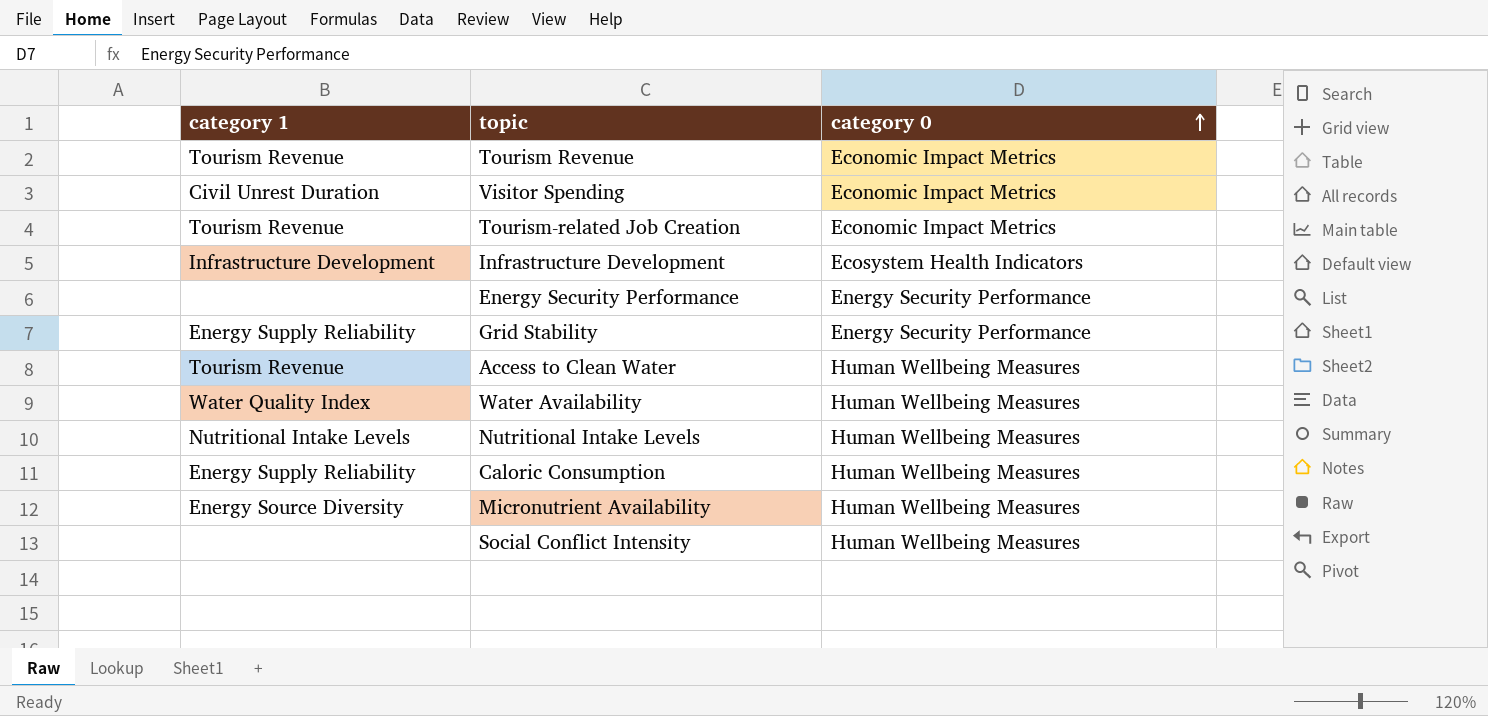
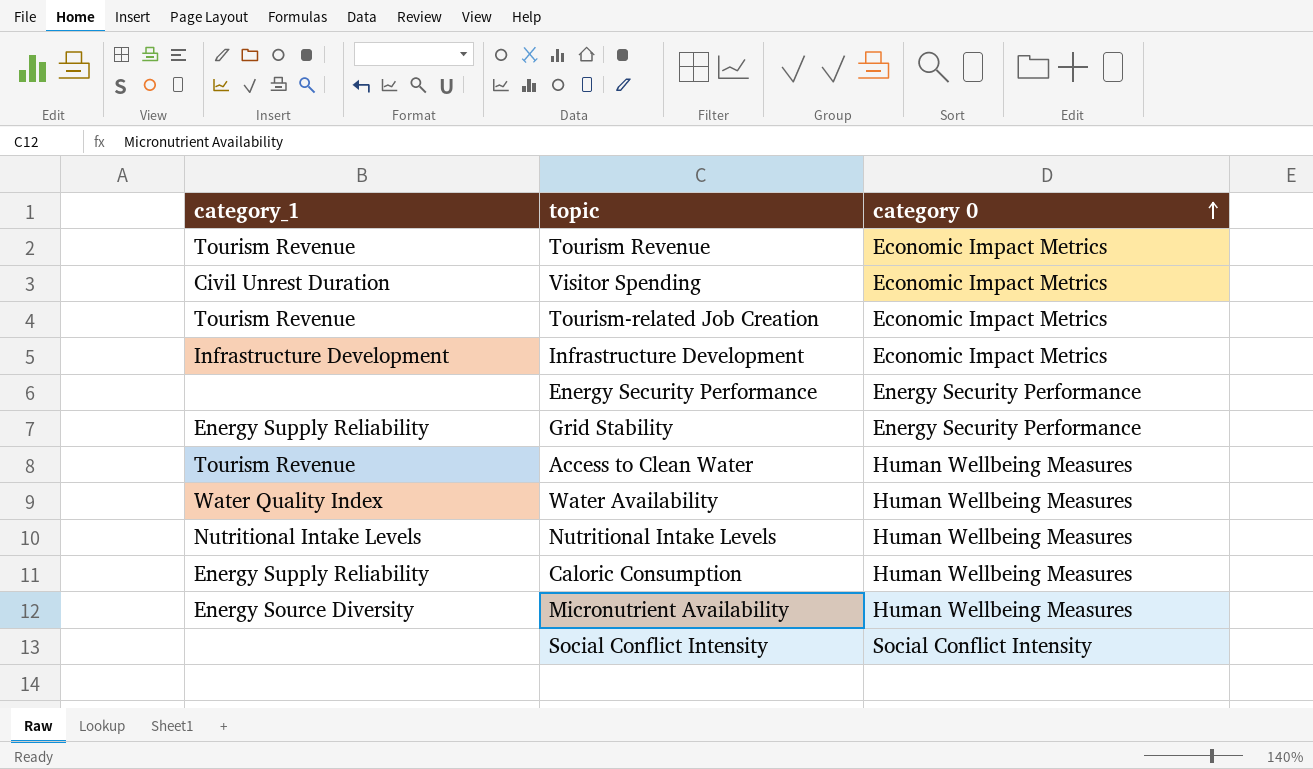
column name: category 1 -> category_1
Infrastructure Development | category 0: Ecosystem Health Indicators -> Economic Impact Metrics
Social Conflict Intensity | category 0: Human Wellbeing Measures -> Social Conflict Intensity

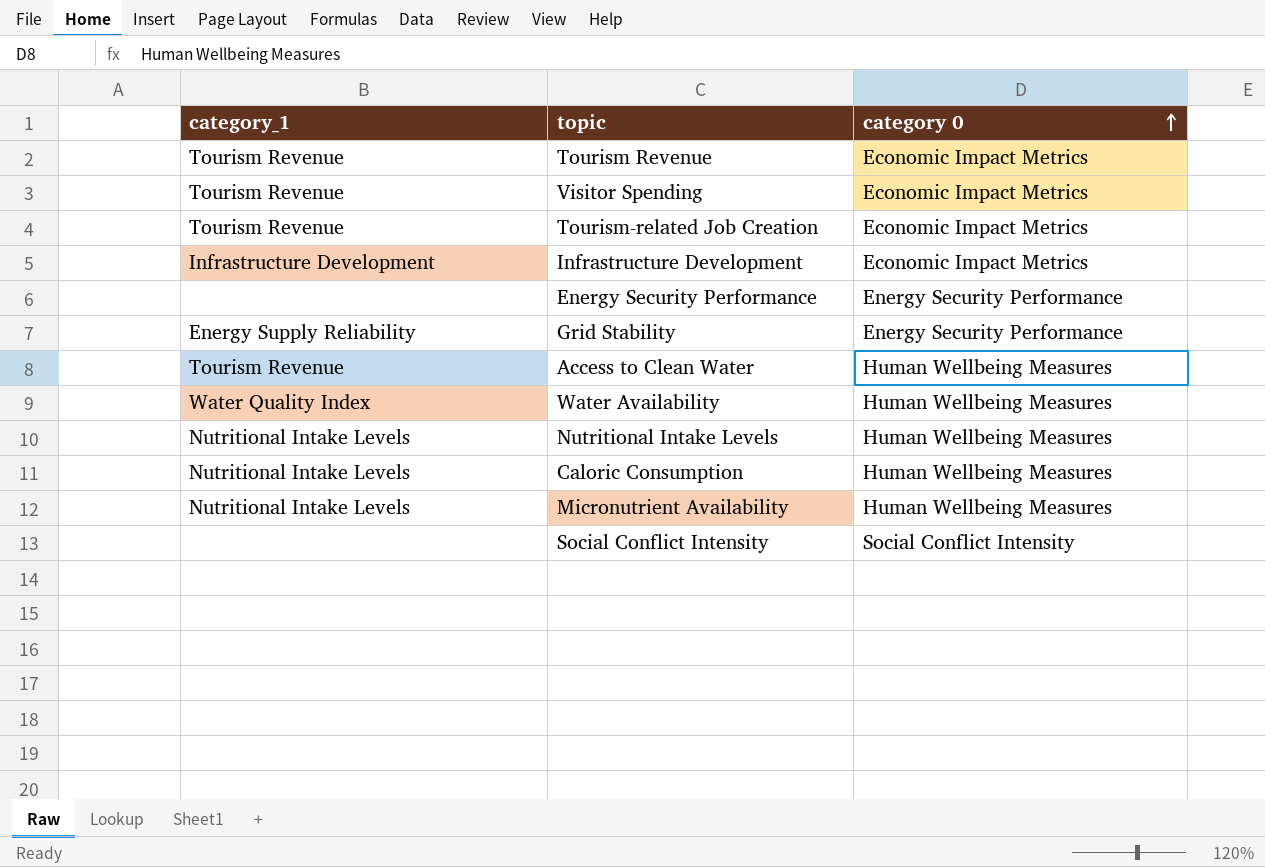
Visitor Spending | category_1: Civil Unrest Duration -> Tourism Revenue
Caloric Consumption | category_1: Energy Supply Reliability -> Nutritional Intake Levels
Micronutrient Availability | category_1: Energy Source Diversity -> Nutritional Intake Levels

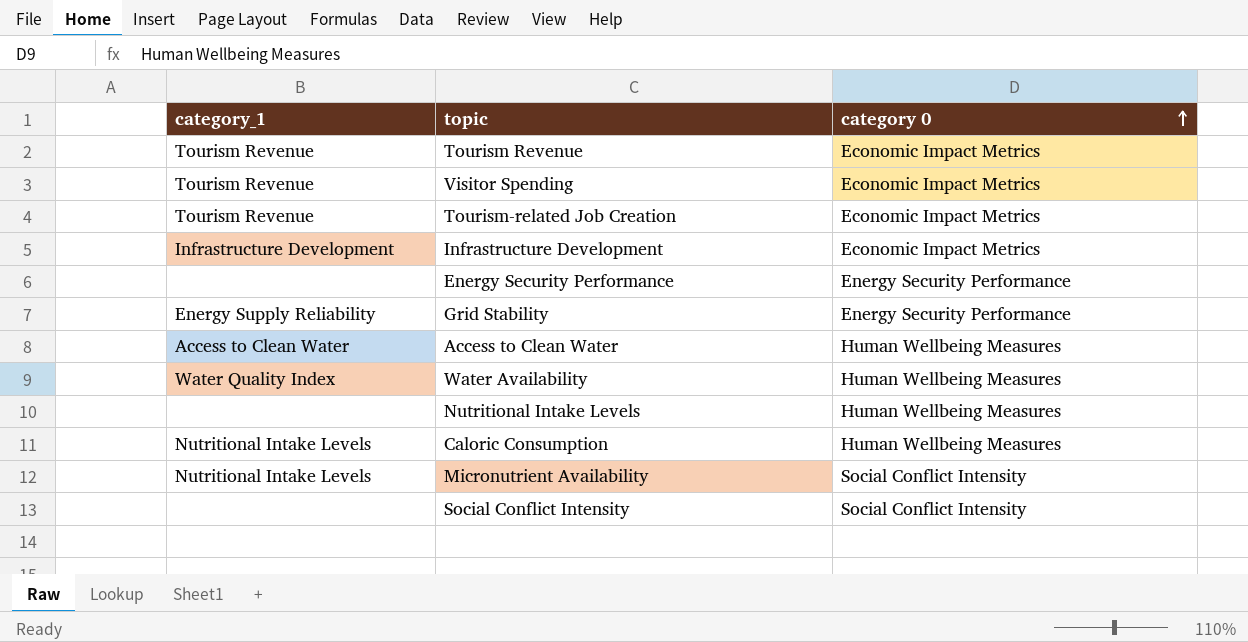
Access to Clean Water | category_1: Tourism Revenue -> Access to Clean Water
Nutritional Intake Levels | category_1: Nutritional Intake Levels -> none
Micronutrient Availability | category 0: Human Wellbeing Measures -> Social Conflict Intensity

